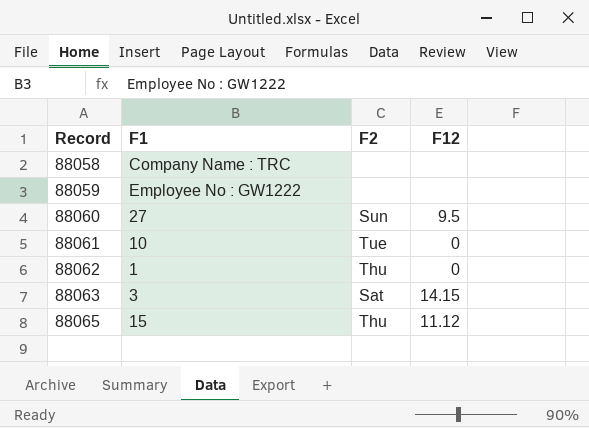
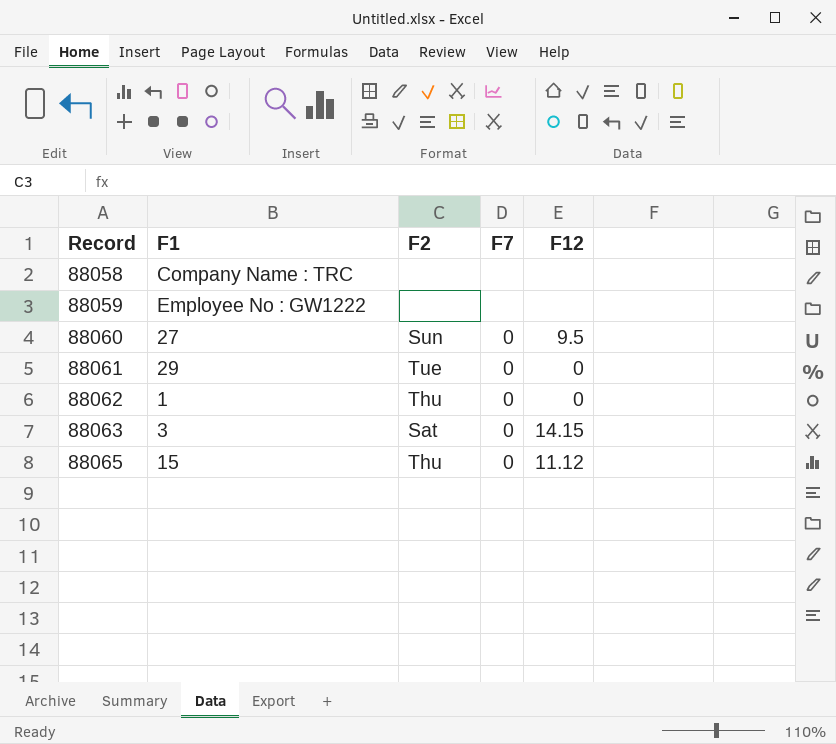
column F7 | position: none -> 4
88061 | F1: 10 -> 29

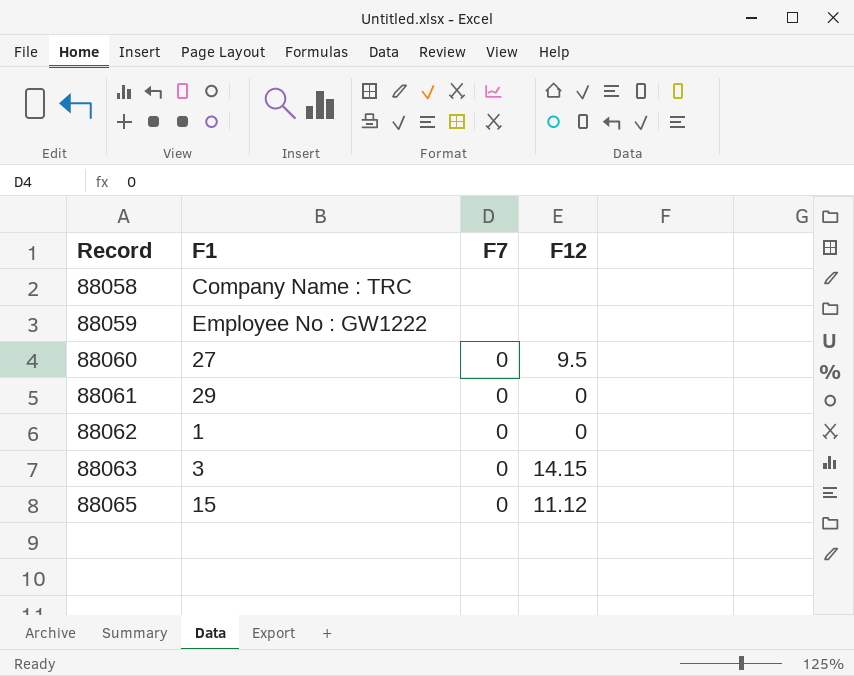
column F2 | position: 3 -> none

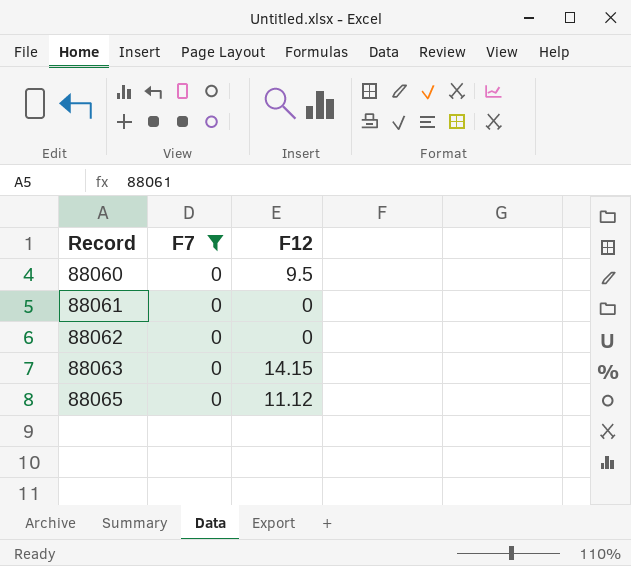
filter: none -> F7 = 0
column F1 | position: 2 -> none

